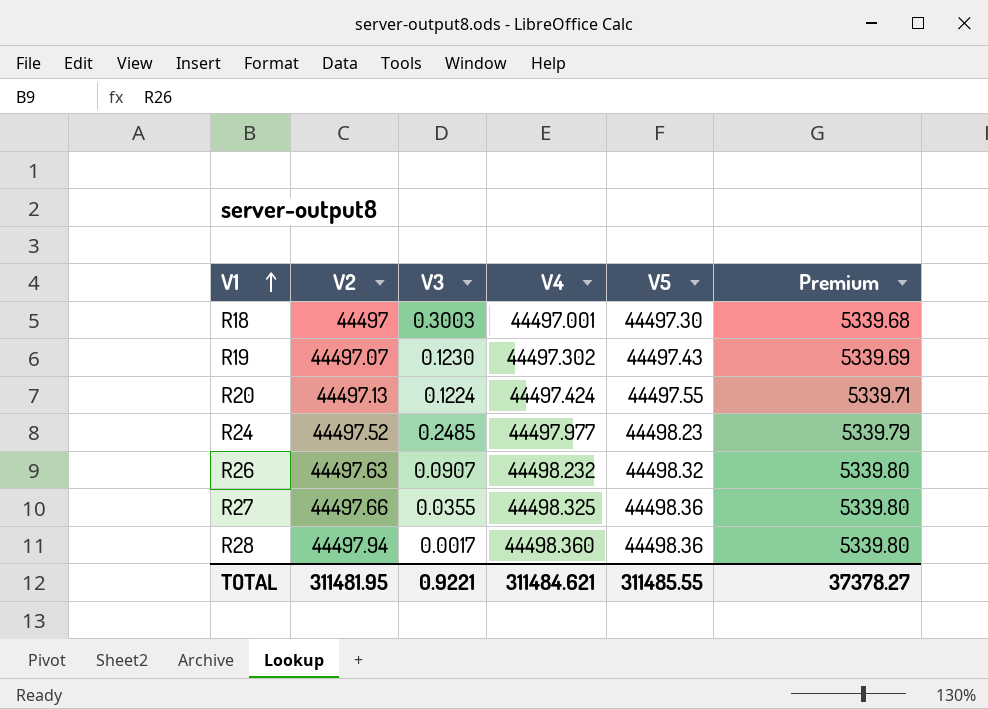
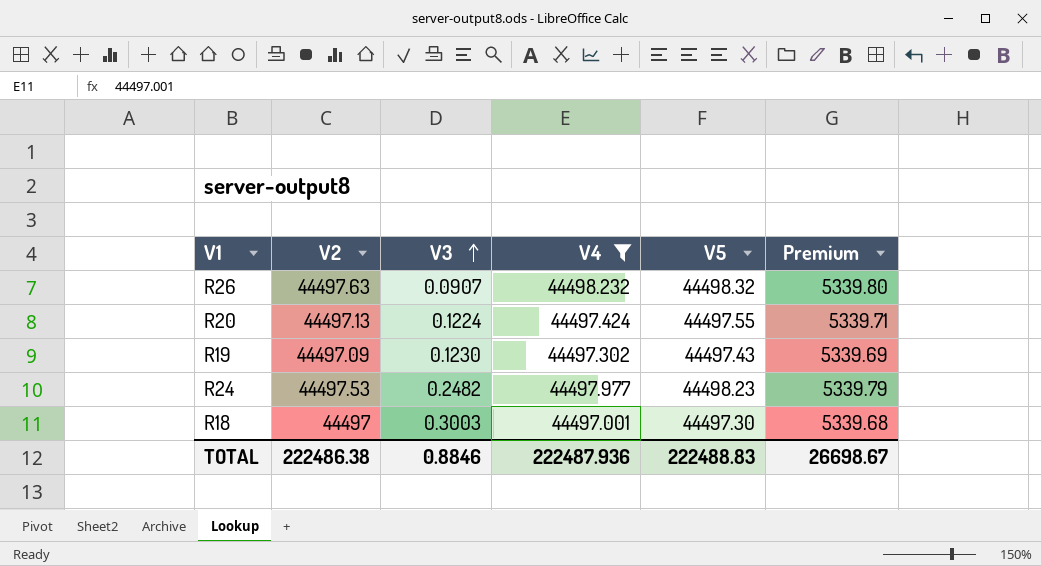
filter: none -> V4 <= 44498.232
row order: V1 ascending -> V3 ascending
R19 | V2: 44497.07 -> 44497.09
R24 | V2: 44497.52 -> 44497.53
R24 | V3: 0.2485 -> 0.2482
TOTAL | V2: 311481.95 -> 222486.38
TOTAL | V3: 0.9221 -> 0.8846
TOTAL | V4: 311484.621 -> 222487.936
TOTAL | V5: 311485.55 -> 222488.83
TOTAL | Premium: 37378.27 -> 26698.67

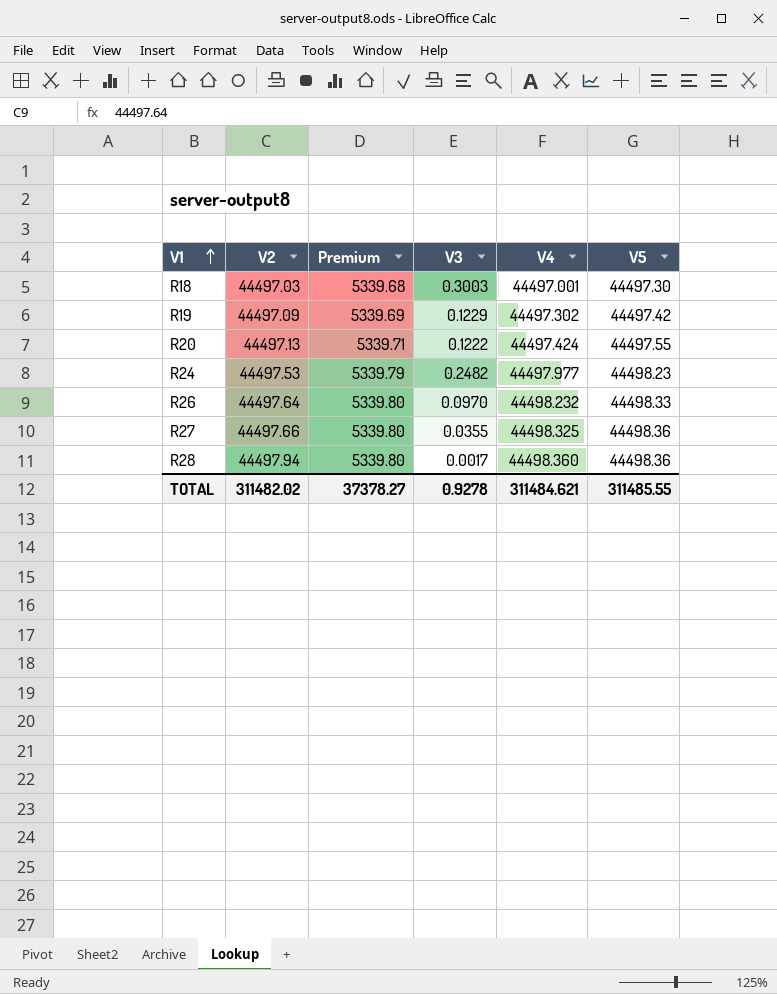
filter: V4 <= 44498.232 -> none
row order: V3 ascending -> V1 ascending
column Premium | position: 6 -> 3
R18 | V2: 44497 -> 44497.03
R19 | V3: 0.1230 -> 0.1229
R19 | V5: 44497.43 -> 44497.42
R20 | V3: 0.1224 -> 0.1222
R26 | V2: 44497.63 -> 44497.64
R26 | V3: 0.0907 -> 0.0970
R26 | V5: 44498.32 -> 44498.33
TOTAL | V2: 222486.38 -> 311482.02
TOTAL | Premium: 26698.67 -> 37378.27
TOTAL | V3: 0.8846 -> 0.9278
TOTAL | V4: 222487.936 -> 311484.621
TOTAL | V5: 222488.83 -> 311485.55

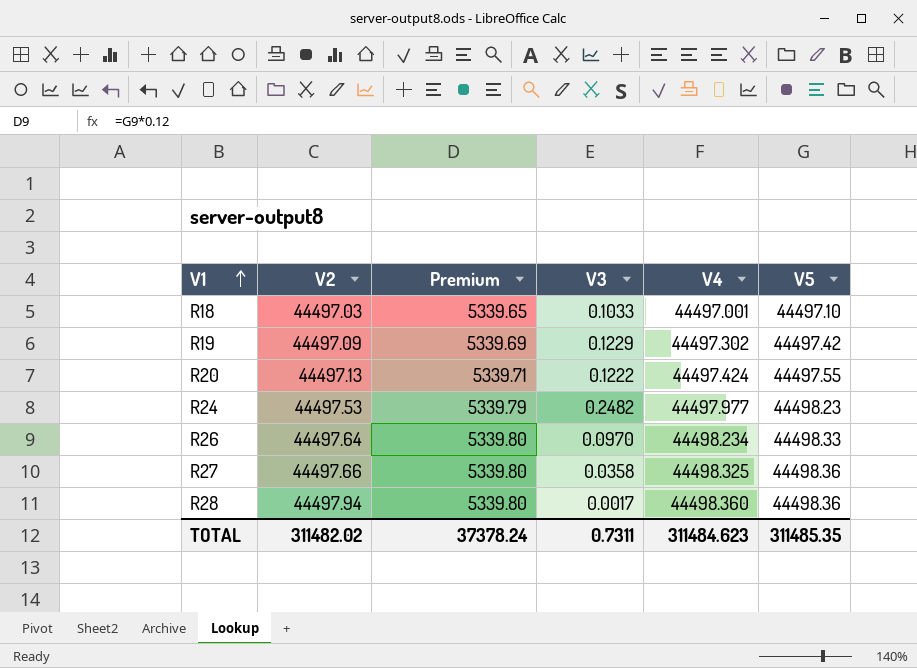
R18 | Premium: 5339.68 -> 5339.65
R18 | V3: 0.3003 -> 0.1033
R18 | V5: 44497.30 -> 44497.10
R26 | V4: 44498.232 -> 44498.234
R27 | V3: 0.0355 -> 0.0358
TOTAL | Premium: 37378.27 -> 37378.24
TOTAL | V3: 0.9278 -> 0.7311
TOTAL | V4: 311484.621 -> 311484.623
TOTAL | V5: 311485.55 -> 311485.35

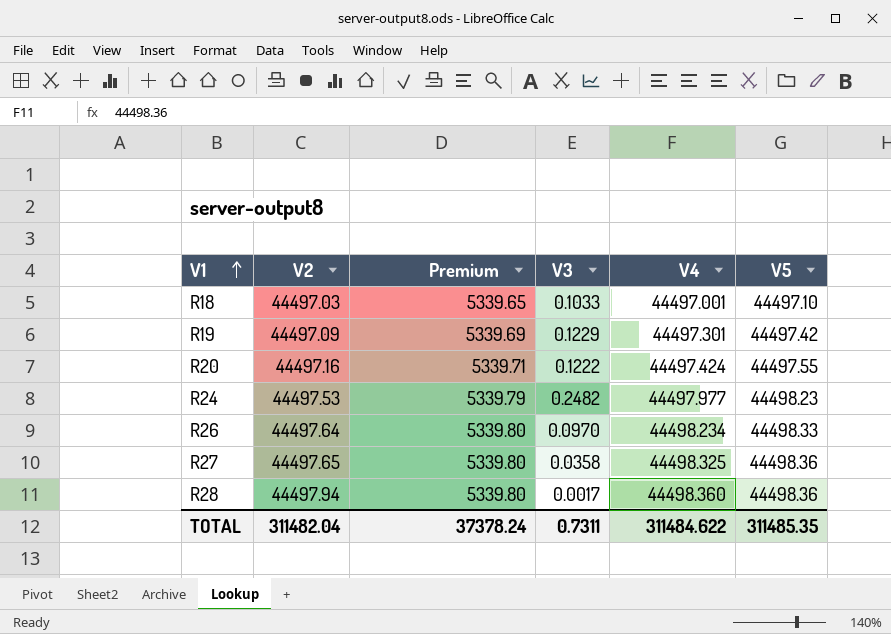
R19 | V4: 44497.302 -> 44497.301
R20 | V2: 44497.13 -> 44497.16
R27 | V2: 44497.66 -> 44497.65
TOTAL | V2: 311482.02 -> 311482.04
TOTAL | V4: 311484.623 -> 311484.622

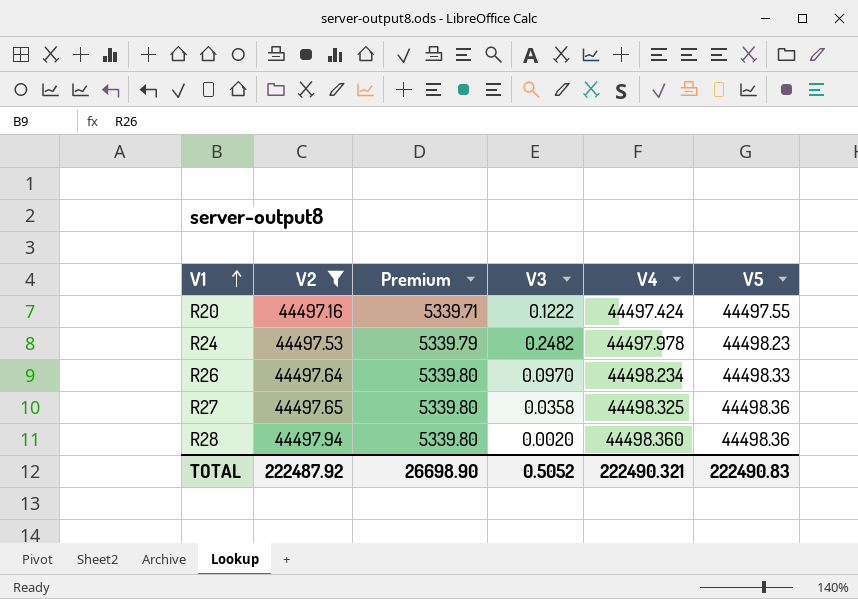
filter: none -> V2 >= 44497.16
R24 | V4: 44497.977 -> 44497.978
R28 | V3: 0.0017 -> 0.0020
TOTAL | V2: 311482.04 -> 222487.92
TOTAL | Premium: 37378.24 -> 26698.90
TOTAL | V3: 0.7311 -> 0.5052
TOTAL | V4: 311484.622 -> 222490.321
TOTAL | V5: 311485.35 -> 222490.83

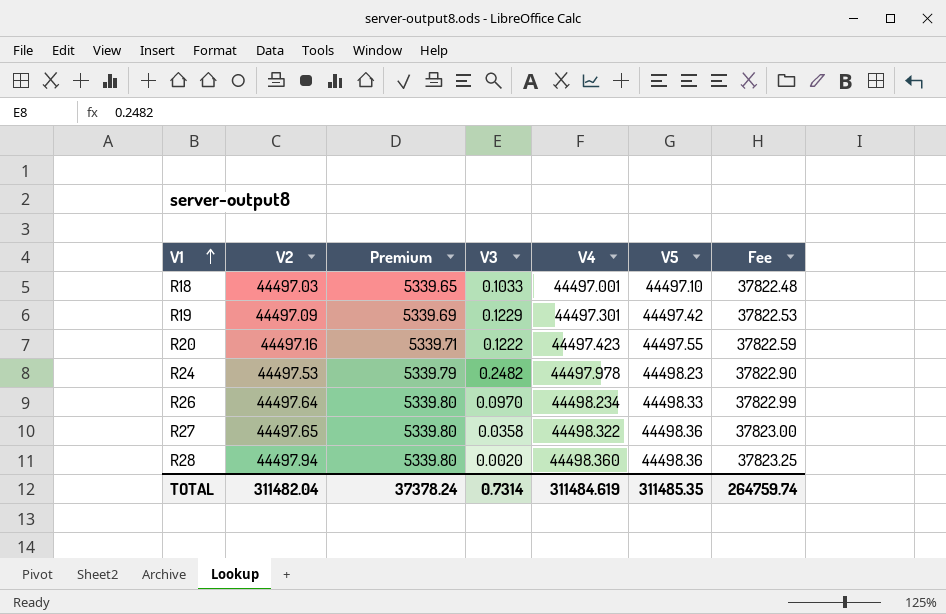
filter: V2 >= 44497.16 -> none
column Fee | formula: none -> [V2] * 0.85
R20 | V4: 44497.424 -> 44497.423
R27 | V4: 44498.325 -> 44498.322
TOTAL | V2: 222487.92 -> 311482.04
TOTAL | Premium: 26698.90 -> 37378.24
TOTAL | V3: 0.5052 -> 0.7314
TOTAL | V4: 222490.321 -> 311484.619
TOTAL | V5: 222490.83 -> 311485.35

